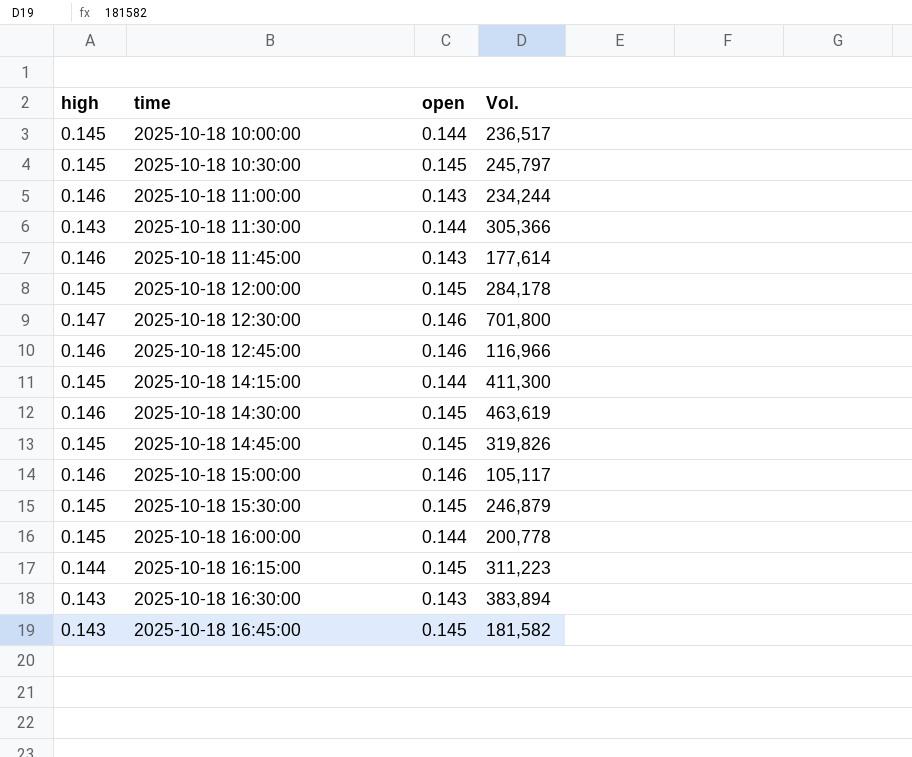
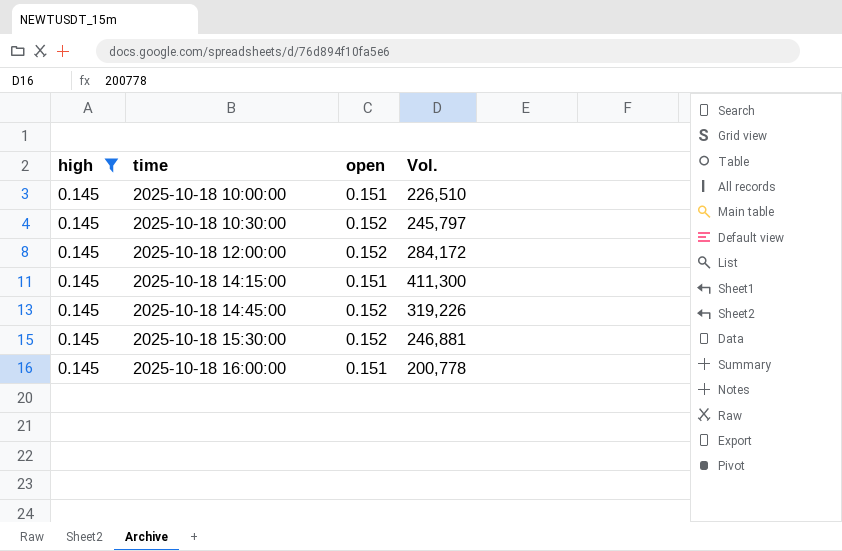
filter: none -> high = 0.145
2025-10-18 10:00:00 | open: 0.144 -> 0.151
2025-10-18 10:00:00 | Vol.: 236,517 -> 226,510
2025-10-18 10:30:00 | open: 0.145 -> 0.152
2025-10-18 12:00:00 | open: 0.145 -> 0.152
2025-10-18 12:00:00 | Vol.: 284,178 -> 284,172
2025-10-18 14:15:00 | open: 0.144 -> 0.151
2025-10-18 14:45:00 | open: 0.145 -> 0.152
2025-10-18 14:45:00 | Vol.: 319,826 -> 319,226
2025-10-18 15:30:00 | open: 0.145 -> 0.152
2025-10-18 15:30:00 | Vol.: 246,879 -> 246,881
2025-10-18 16:00:00 | open: 0.144 -> 0.151

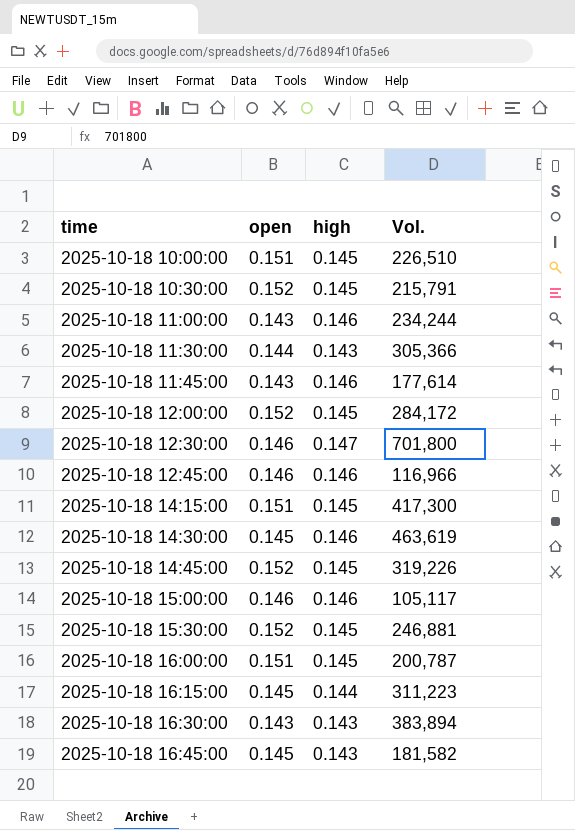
filter: high = 0.145 -> none
column high | position: 1 -> 3
2025-10-18 10:30:00 | Vol.: 245,797 -> 215,791
2025-10-18 14:15:00 | Vol.: 411,300 -> 417,300
2025-10-18 16:00:00 | Vol.: 200,778 -> 200,787

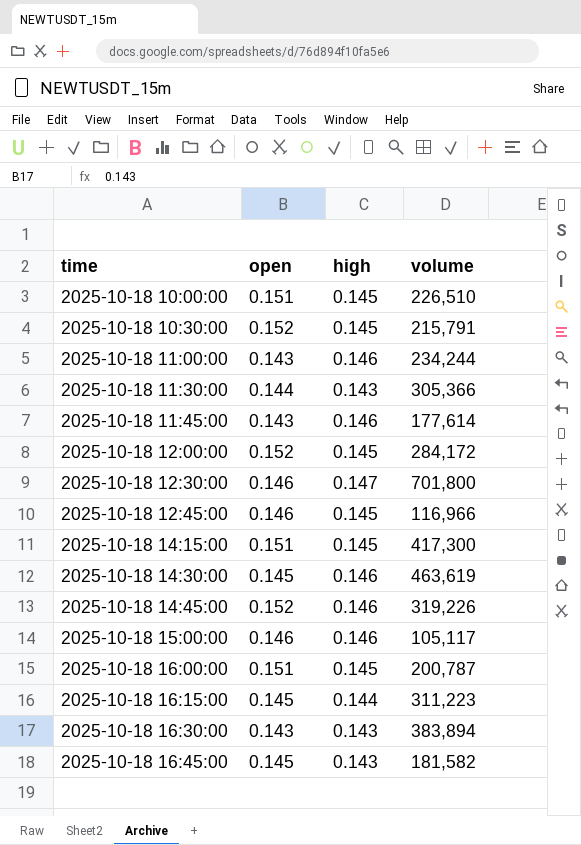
column name: Vol. -> volume
row 2025-10-18 15:30:00: 0.152 | 0.145 | 246,881 -> none
2025-10-18 12:45:00 | high: 0.146 -> 0.145
2025-10-18 14:45:00 | high: 0.145 -> 0.146

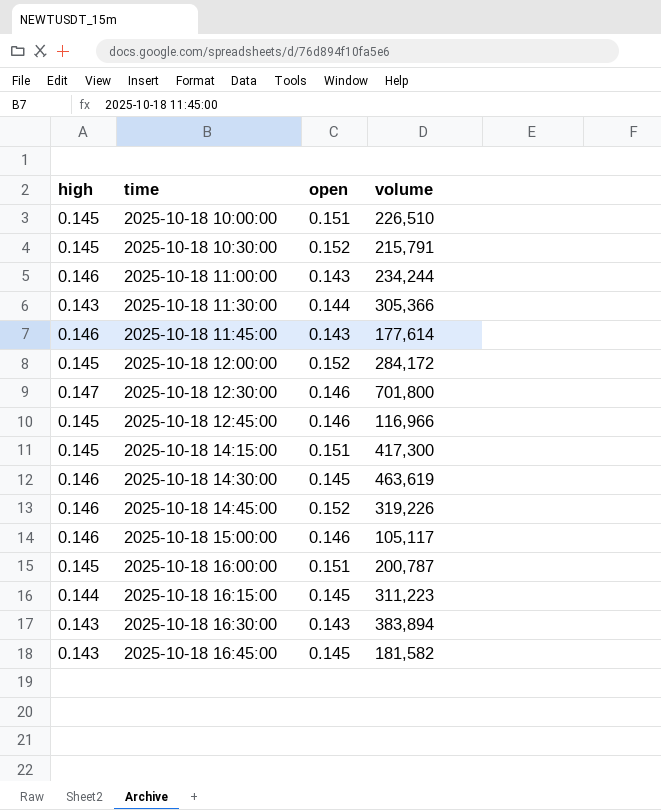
column high | position: 3 -> 1

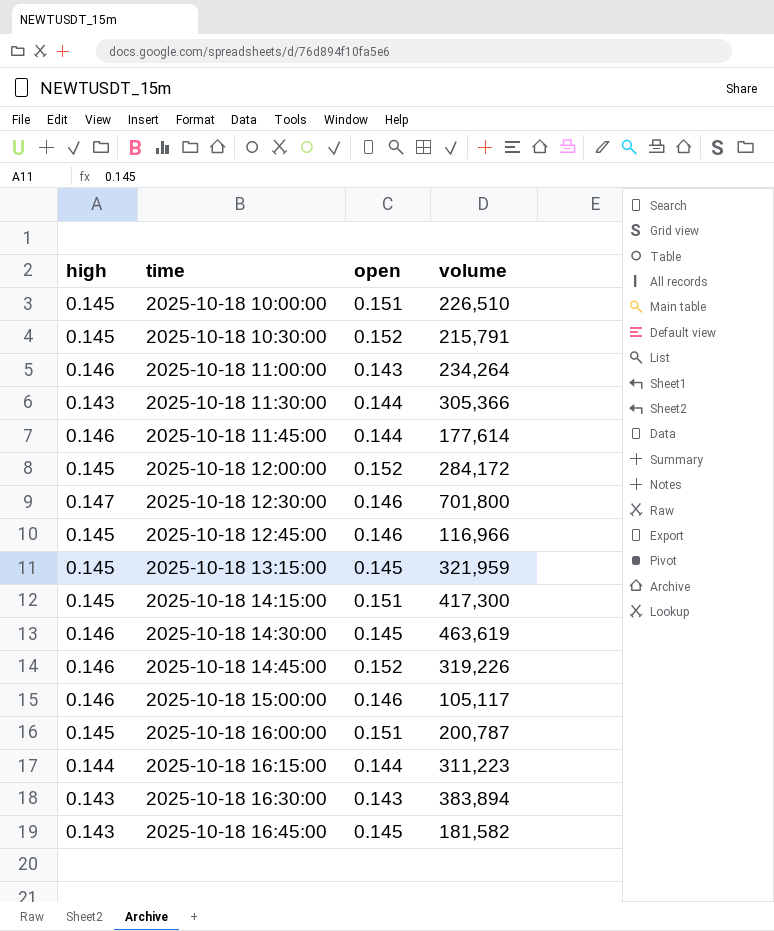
2025-10-18 11:00:00 | volume: 234,244 -> 234,264
2025-10-18 11:45:00 | open: 0.143 -> 0.144
row 2025-10-18 13:15:00: none -> 0.145 | 0.145 | 321,959
2025-10-18 16:15:00 | open: 0.145 -> 0.144

